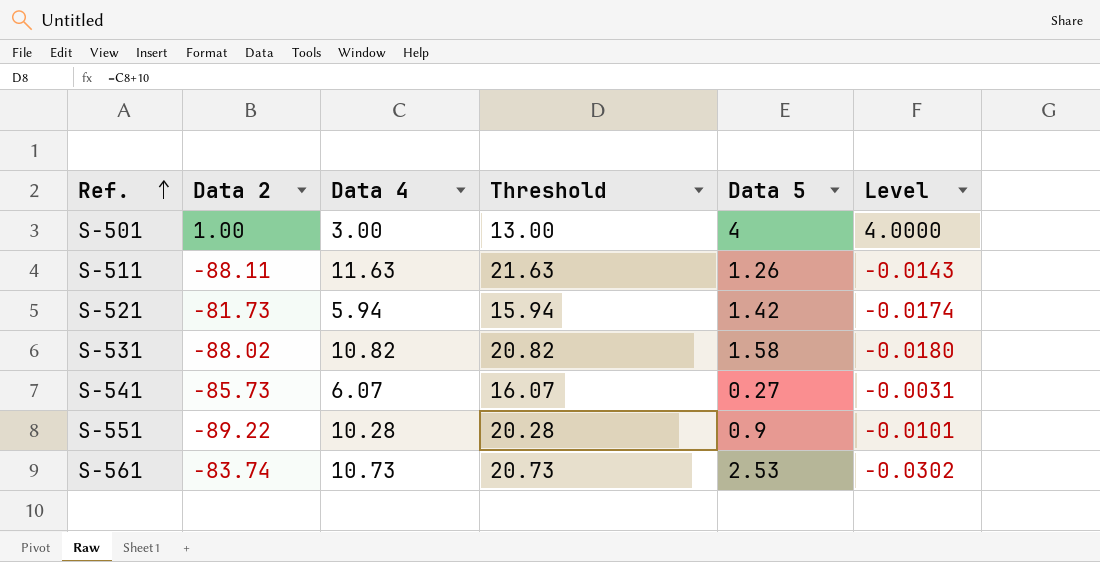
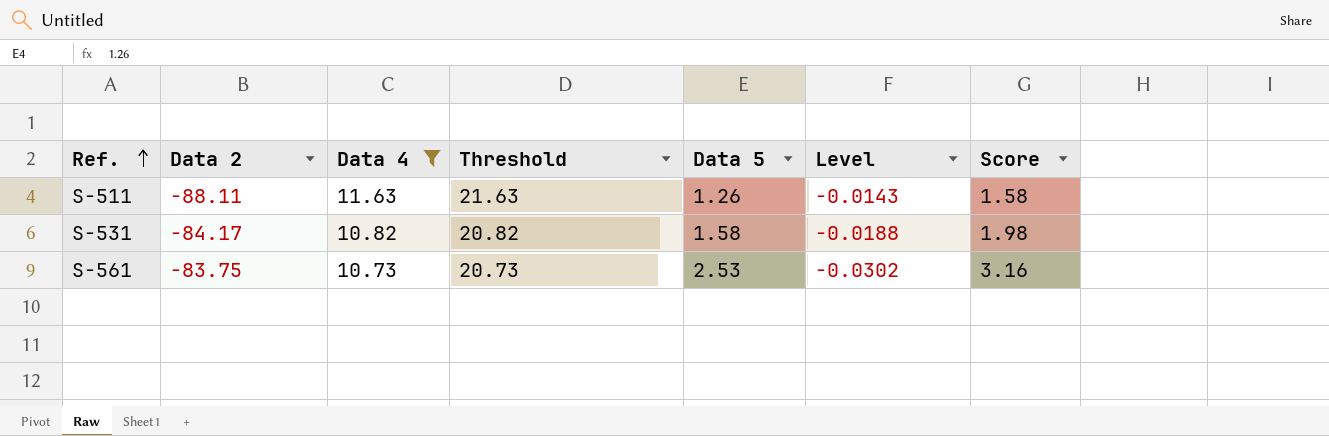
filter: none -> Data 4 >= 10.73
column Score | formula: none -> [Data 5] * 1.25
S-531 | Data 2: -88.02 -> -84.17
S-531 | Level: -0.0180 -> -0.0188
S-561 | Data 2: -83.74 -> -83.75

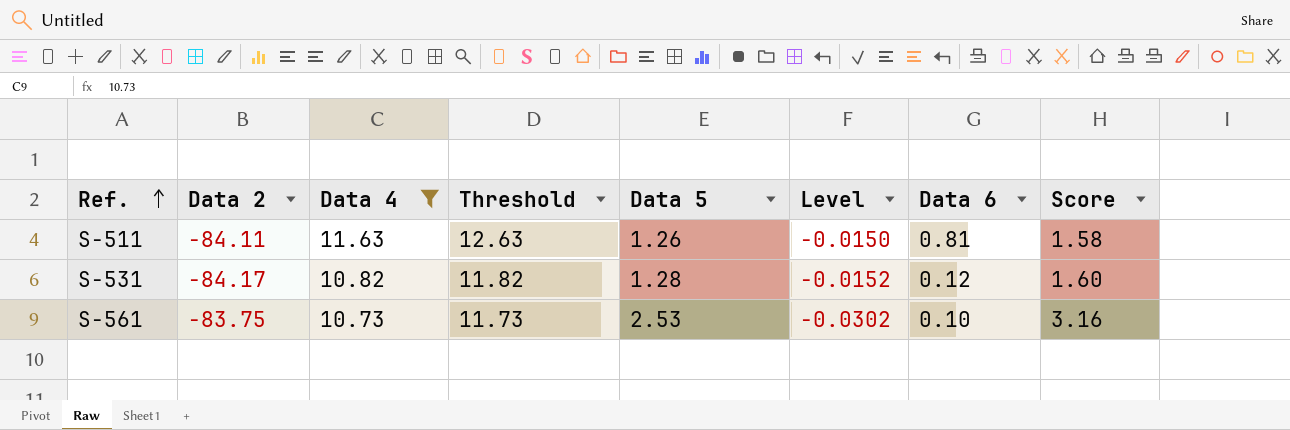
column Threshold | formula: [Data 4] + 10 -> [Data 4] + 1
column Data 6 | position: none -> 7
S-511 | Data 2: -88.11 -> -84.11
S-511 | Level: -0.0143 -> -0.0150
S-531 | Data 5: 1.58 -> 1.28
S-531 | Level: -0.0188 -> -0.0152
S-531 | Score: 1.98 -> 1.60

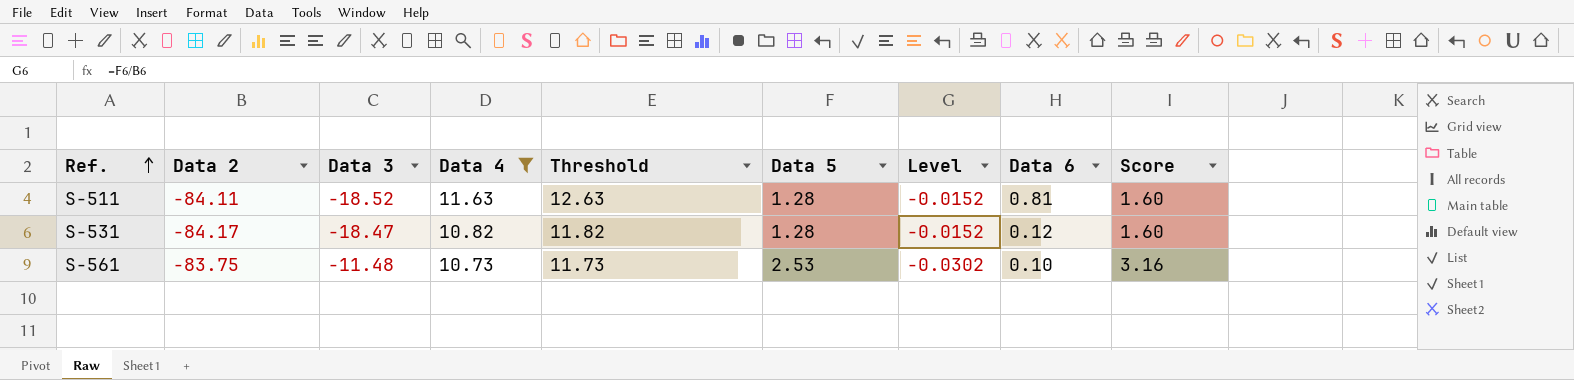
column Data 3 | position: none -> 3
S-511 | Data 5: 1.26 -> 1.28
S-511 | Level: -0.0150 -> -0.0152
S-511 | Score: 1.58 -> 1.60

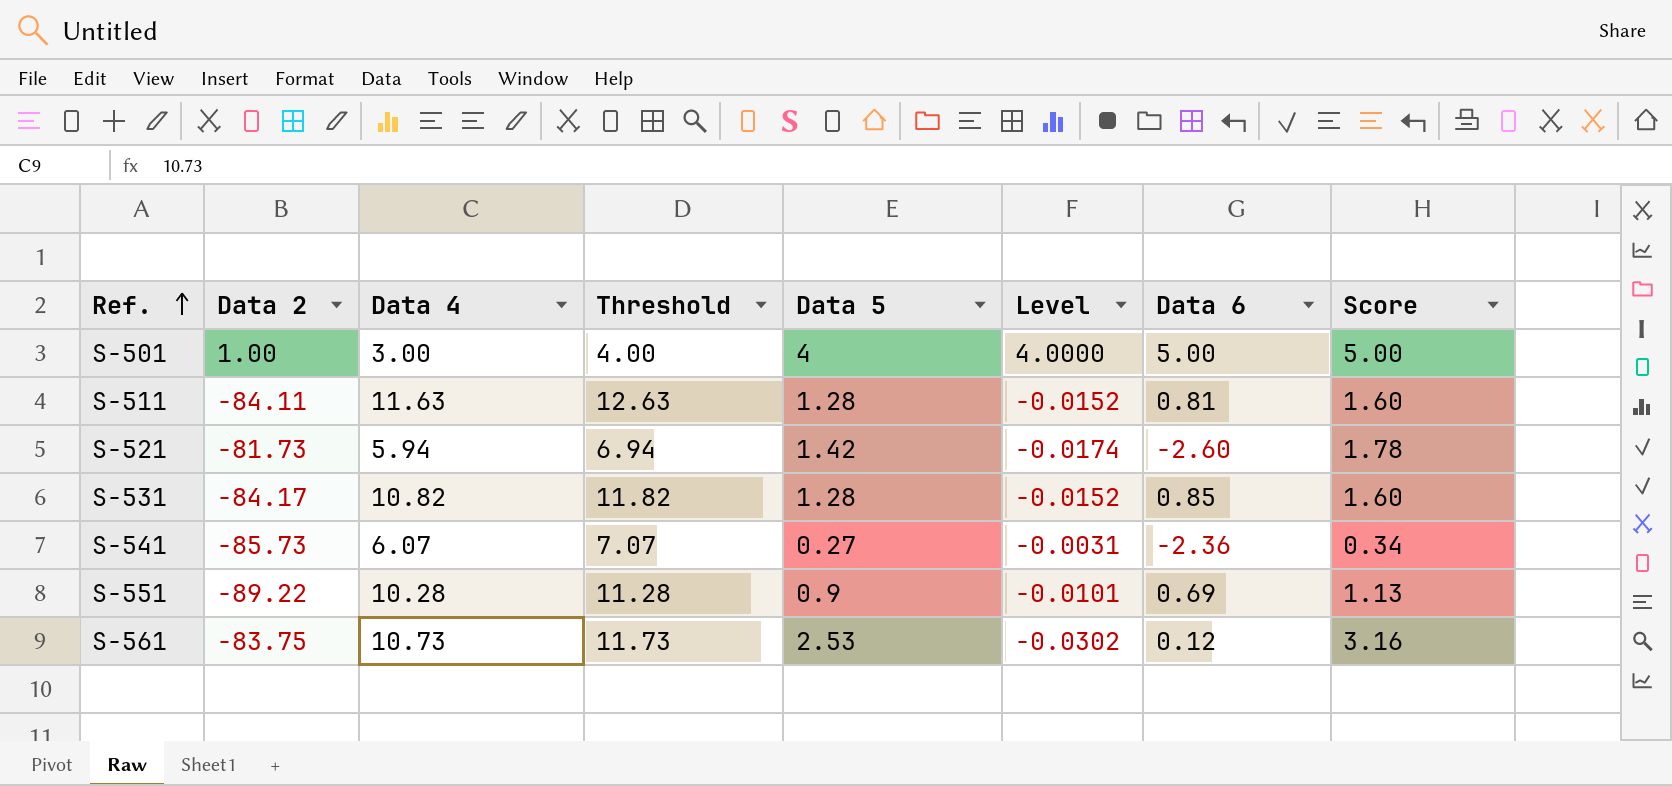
filter: Data 4 >= 10.73 -> none
column Data 3 | position: 3 -> none
S-531 | Data 6: 0.12 -> 0.85
S-561 | Data 6: 0.10 -> 0.12

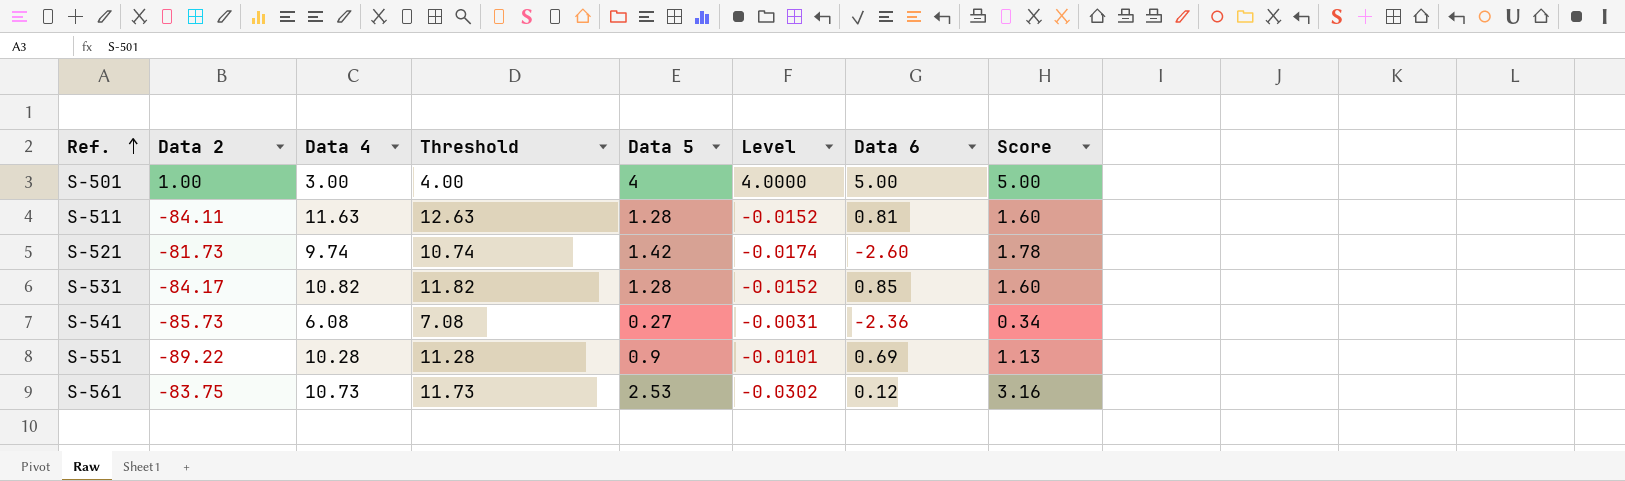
S-521 | Data 4: 5.94 -> 9.74
S-521 | Threshold: 6.94 -> 10.74
S-541 | Data 4: 6.07 -> 6.08
S-541 | Threshold: 7.07 -> 7.08

